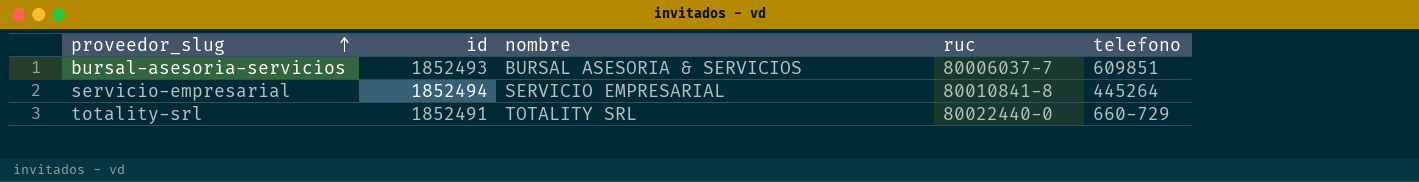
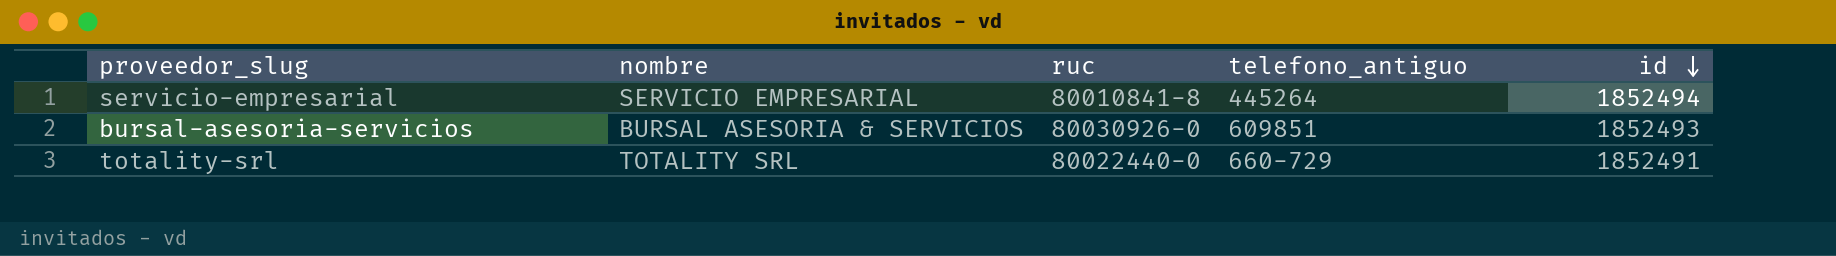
row order: proveedor_slug ascending -> id descending
column name: telefono -> telefono_antiguo
column id | position: 2 -> 5
bursal-asesoria-servicios | ruc: 80006037-7 -> 80030926-0

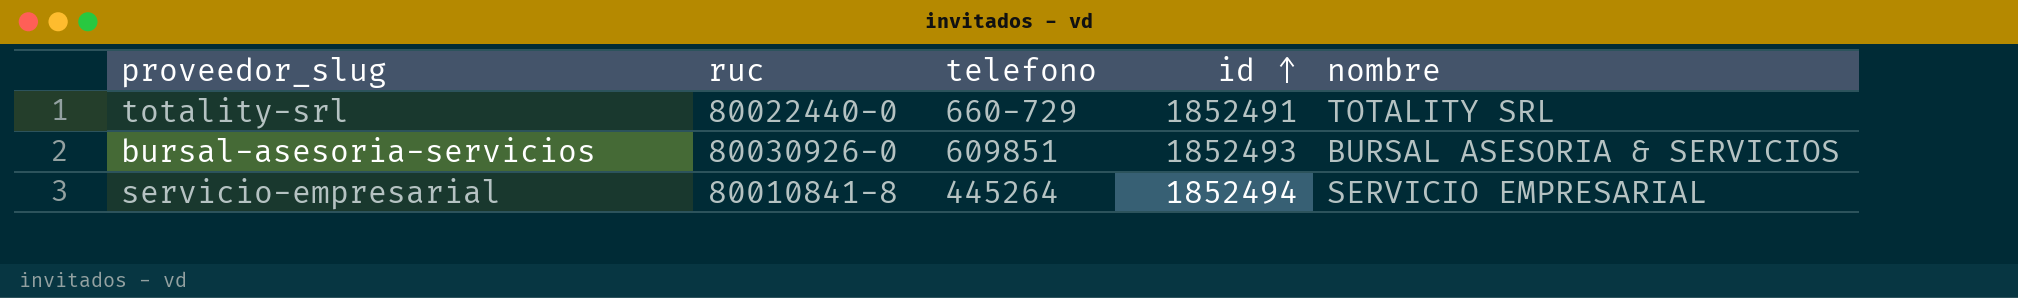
row order: id descending -> id ascending
column name: telefono_antiguo -> telefono
column nombre | position: 2 -> 5

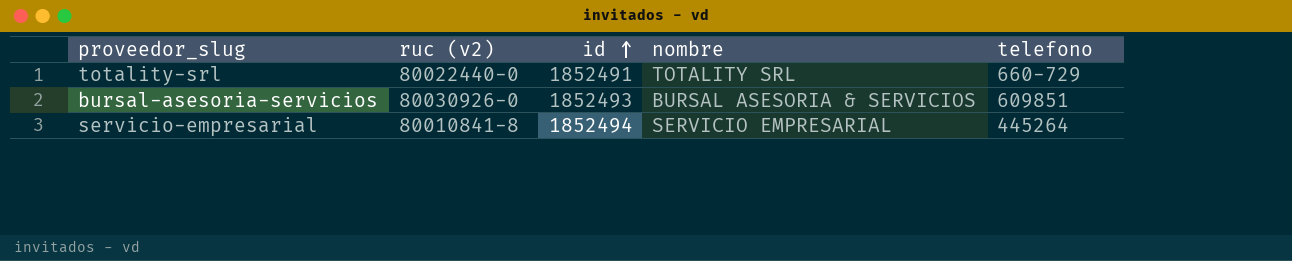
column name: ruc -> ruc (v2)
column telefono | position: 3 -> 5

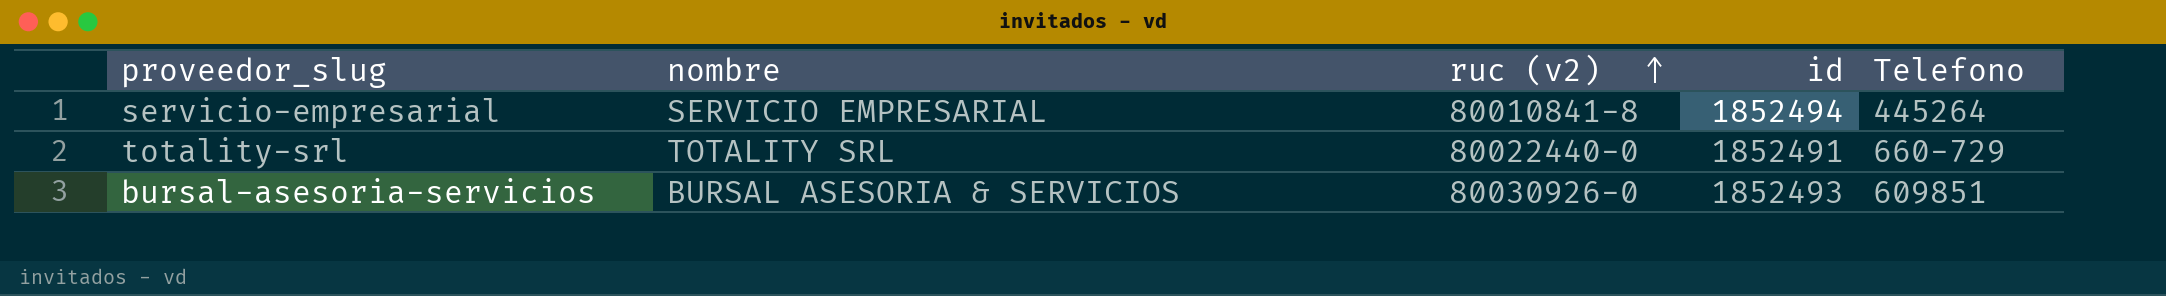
row order: id ascending -> ruc (v2) ascending
column nombre | position: 4 -> 2
column name: telefono -> Telefono

